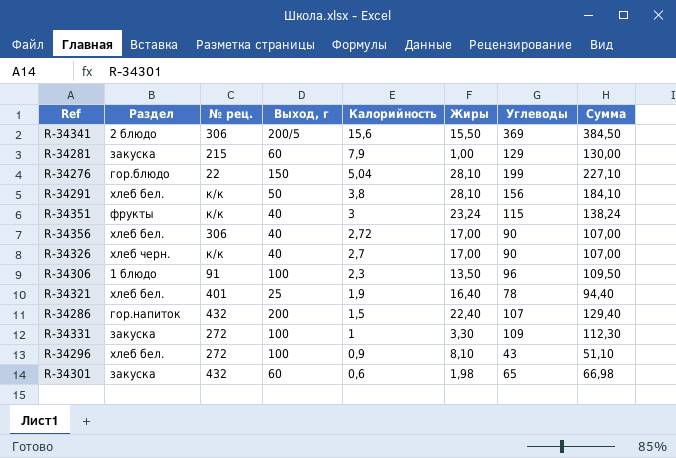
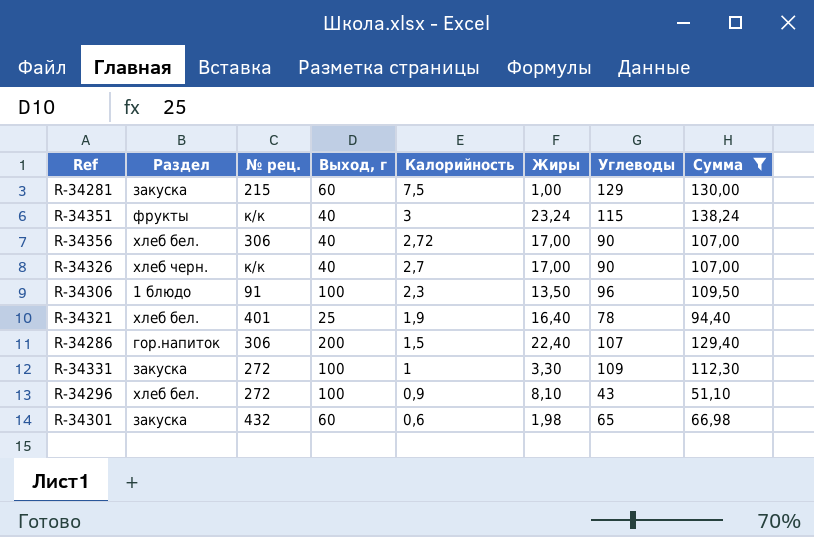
filter: none -> Сумма <= 138,24
R-34281 | Калорийность: 7,9 -> 7,5
R-34286 | № рец.: 432 -> 306

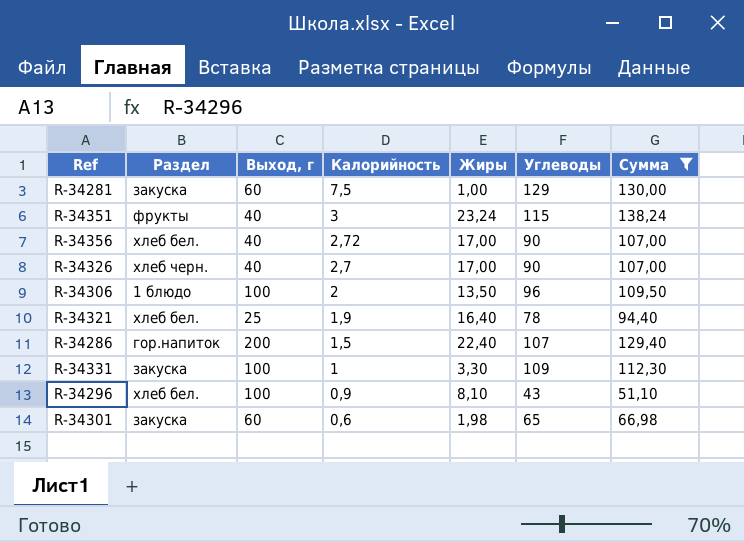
column № рец. | position: 3 -> none
R-34306 | Калорийность: 2,3 -> 2

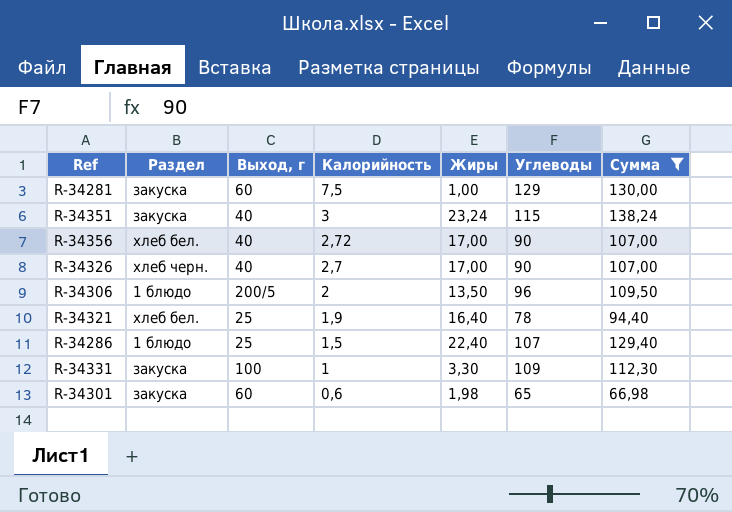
row R-34296: хлеб бел. | 100 | 0,9 | 8,10 | 43 | 51,10 -> none
R-34351 | Раздел: фрукты -> закуска
R-34306 | Выход, г: 100 -> 200/5
R-34286 | Раздел: гор.напиток -> 1 блюдо
R-34286 | Выход, г: 200 -> 25

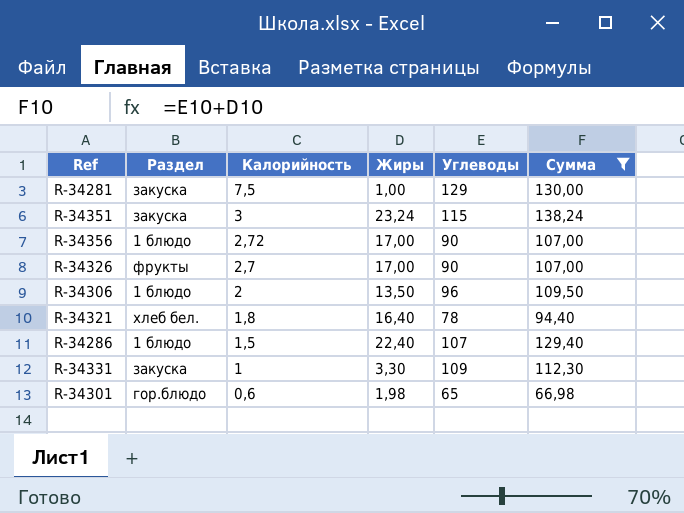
column Выход, г | position: 3 -> none
R-34356 | Раздел: хлеб бел. -> 1 блюдо
R-34326 | Раздел: хлеб черн. -> фрукты
R-34321 | Калорийность: 1,9 -> 1,8
R-34301 | Раздел: закуска -> гор.блюдо

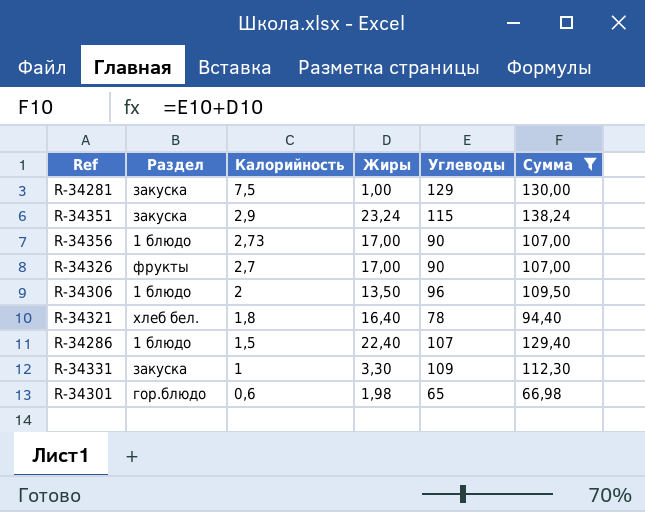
R-34351 | Калорийность: 3 -> 2,9
R-34356 | Калорийность: 2,72 -> 2,73

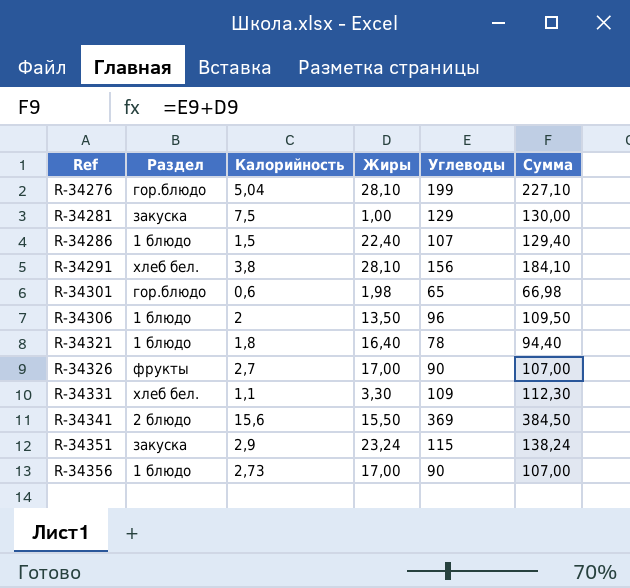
filter: Сумма <= 138,24 -> none
row order: Калорийность descending -> Ref ascending
R-34321 | Раздел: хлеб бел. -> 1 блюдо
R-34331 | Раздел: закуска -> хлеб бел.
R-34331 | Калорийность: 1 -> 1,1

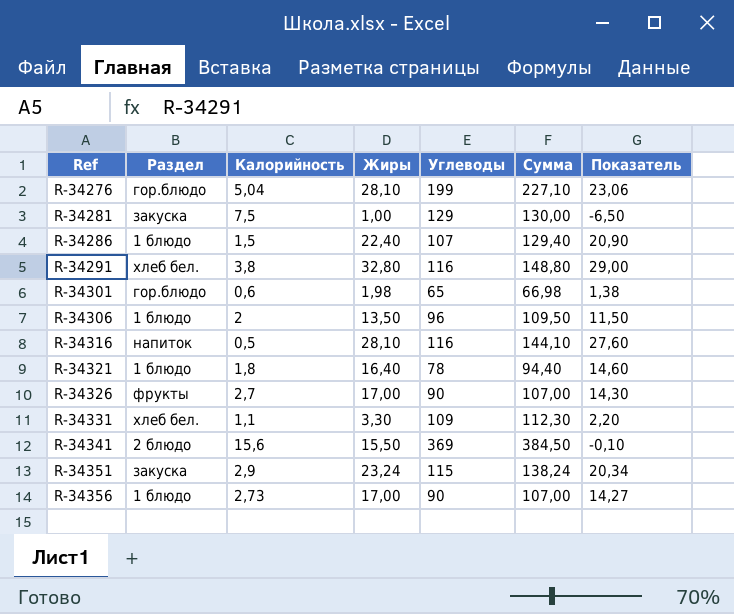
column Показатель | formula: none -> [Жиры] - [Калорийность]
R-34291 | Жиры: 28,10 -> 32,80
R-34291 | Углеводы: 156 -> 116
R-34291 | Сумма: 184,10 -> 148,80
row R-34316: none -> напиток | 0,5 | 28,10 | 116 | 144,10 | 27,60

